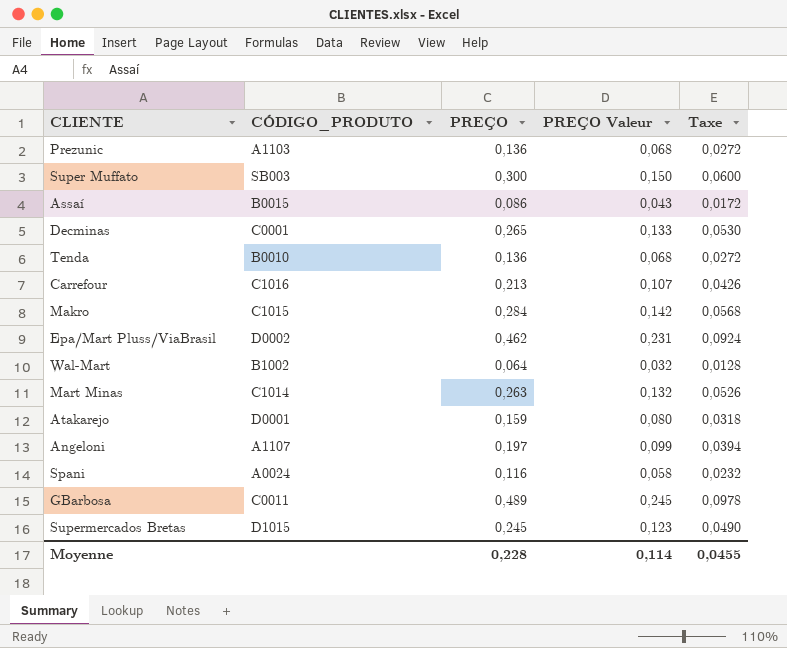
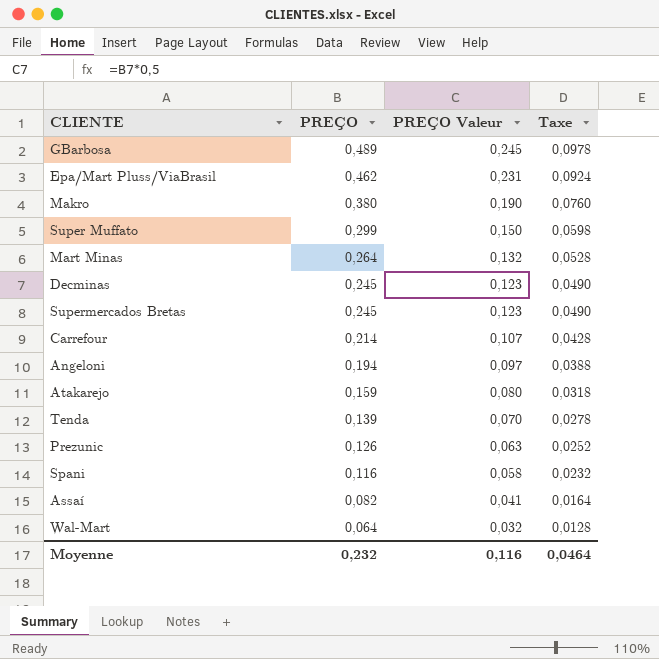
row order: none -> PREÇO descending
column CÓDIGO_PRODUTO | position: 2 -> none
Makro | PREÇO: 0,284 -> 0,380
Makro | PREÇO Valeur: 0,142 -> 0,190
Makro | Taxe: 0,0568 -> 0,0760
Super Muffato | PREÇO: 0,300 -> 0,299
Super Muffato | Taxe: 0,0600 -> 0,0598
Mart Minas | PREÇO: 0,263 -> 0,264
Mart Minas | Taxe: 0,0526 -> 0,0528
Decminas | PREÇO: 0,265 -> 0,245
Decminas | PREÇO Valeur: 0,133 -> 0,123
Decminas | Taxe: 0,0530 -> 0,0490
Carrefour | PREÇO: 0,213 -> 0,214
Carrefour | Taxe: 0,0426 -> 0,0428
Angeloni | PREÇO: 0,197 -> 0,194
Angeloni | PREÇO Valeur: 0,099 -> 0,097
Angeloni | Taxe: 0,0394 -> 0,0388
Tenda | PREÇO: 0,136 -> 0,139
Tenda | PREÇO Valeur: 0,068 -> 0,070
Tenda | Taxe: 0,0272 -> 0,0278
Prezunic | PREÇO: 0,136 -> 0,126
Prezunic | PREÇO Valeur: 0,068 -> 0,063
Prezunic | Taxe: 0,0272 -> 0,0252
Assaí | PREÇO: 0,086 -> 0,082
Assaí | PREÇO Valeur: 0,043 -> 0,041
Assaí | Taxe: 0,0172 -> 0,0164
Moyenne | PREÇO: 0,228 -> 0,232
Moyenne | PREÇO Valeur: 0,114 -> 0,116
Moyenne | Taxe: 0,0455 -> 0,0464

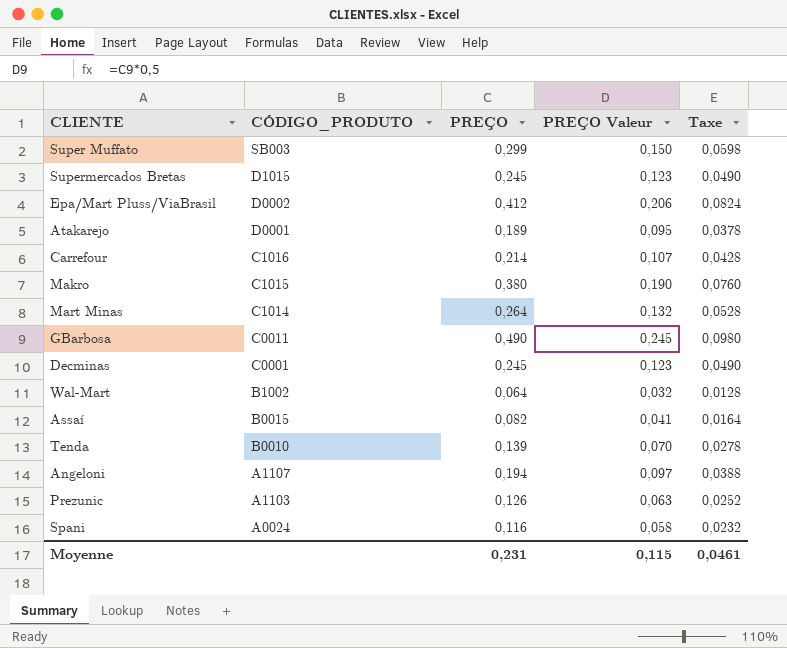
row order: PREÇO descending -> CÓDIGO_PRODUTO descending
column CÓDIGO_PRODUTO | position: none -> 2
Epa/Mart Pluss/ViaBrasil | PREÇO: 0,462 -> 0,412
Epa/Mart Pluss/ViaBrasil | PREÇO Valeur: 0,231 -> 0,206
Epa/Mart Pluss/ViaBrasil | Taxe: 0,0924 -> 0,0824
Atakarejo | PREÇO: 0,159 -> 0,189
Atakarejo | PREÇO Valeur: 0,080 -> 0,095
Atakarejo | Taxe: 0,0318 -> 0,0378
GBarbosa | PREÇO: 0,489 -> 0,490
GBarbosa | Taxe: 0,0978 -> 0,0980
Moyenne | PREÇO: 0,232 -> 0,231
Moyenne | PREÇO Valeur: 0,116 -> 0,115
Moyenne | Taxe: 0,0464 -> 0,0461

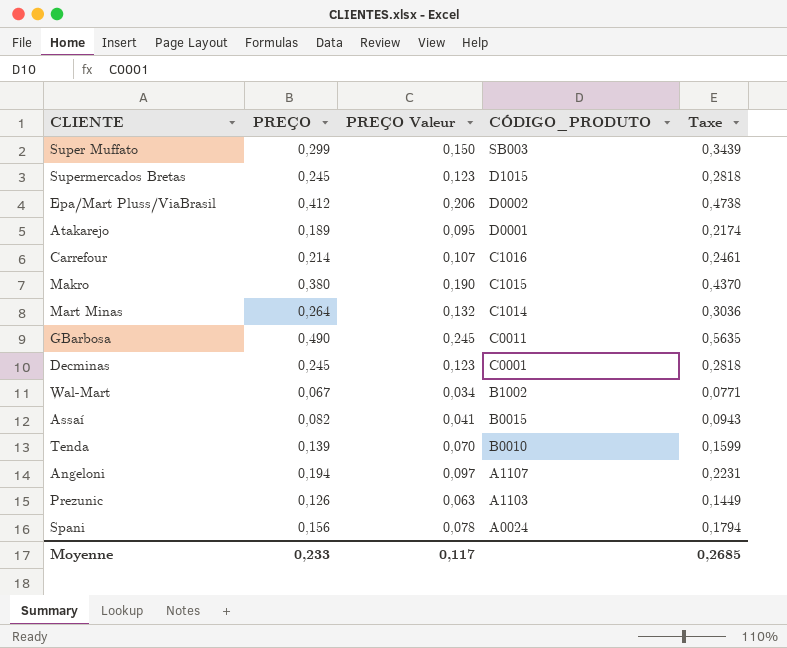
column CÓDIGO_PRODUTO | position: 2 -> 4
column Taxe | formula: [PREÇO] * 0,2 -> [PREÇO] * 1,15
Wal-Mart | PREÇO: 0,064 -> 0,067
Wal-Mart | PREÇO Valeur: 0,032 -> 0,034
Spani | PREÇO: 0,116 -> 0,156
Spani | PREÇO Valeur: 0,058 -> 0,078
Moyenne | PREÇO: 0,231 -> 0,233
Moyenne | PREÇO Valeur: 0,115 -> 0,117
Moyenne | Taxe: 0,0461 -> 0,2685

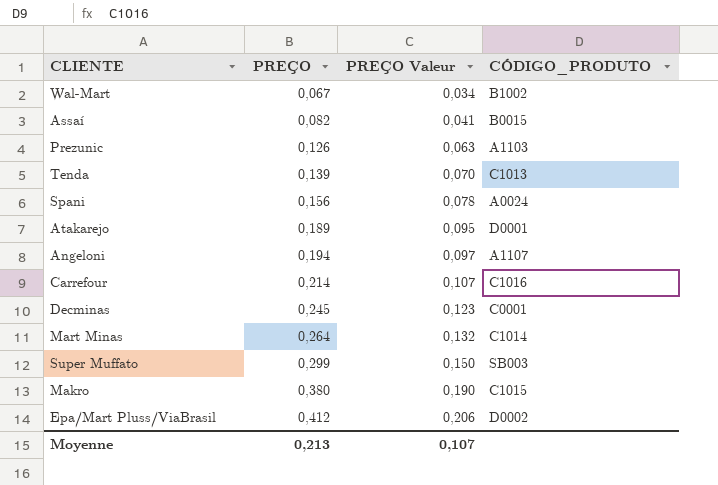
row order: CÓDIGO_PRODUTO descending -> PREÇO ascending
column Taxe | formula: [PREÇO] * 1,15 -> none
row Supermercados Bretas: 0,245 | 0,123 | D1015 | 0,2818 -> none
row GBarbosa: 0,490 | 0,245 | C0011 | 0,5635 -> none
Tenda | CÓDIGO_PRODUTO: B0010 -> C1013
Moyenne | PREÇO: 0,233 -> 0,213
Moyenne | PREÇO Valeur: 0,117 -> 0,107

